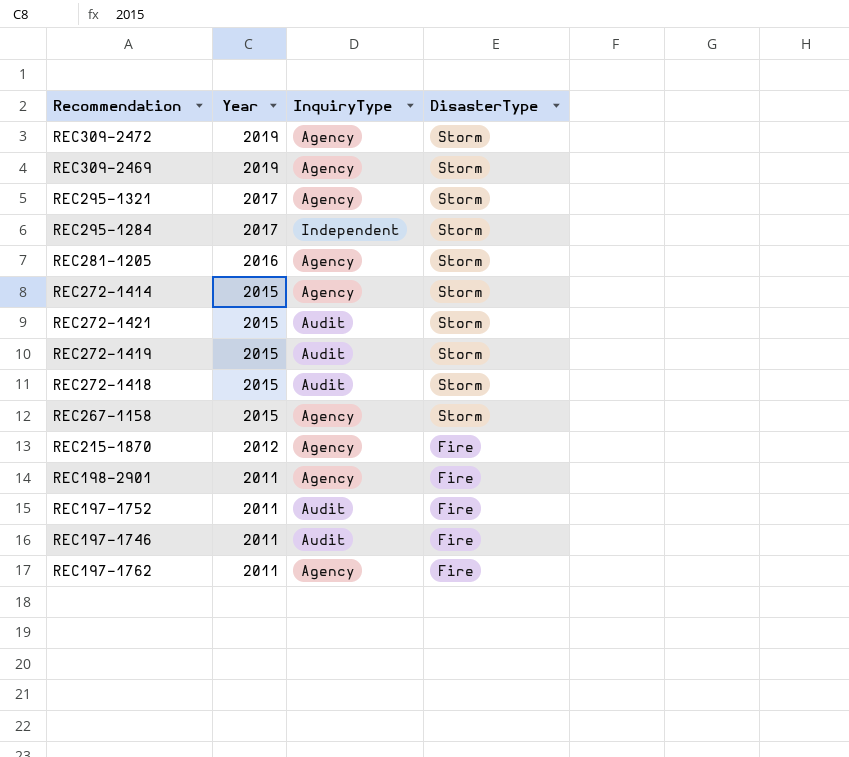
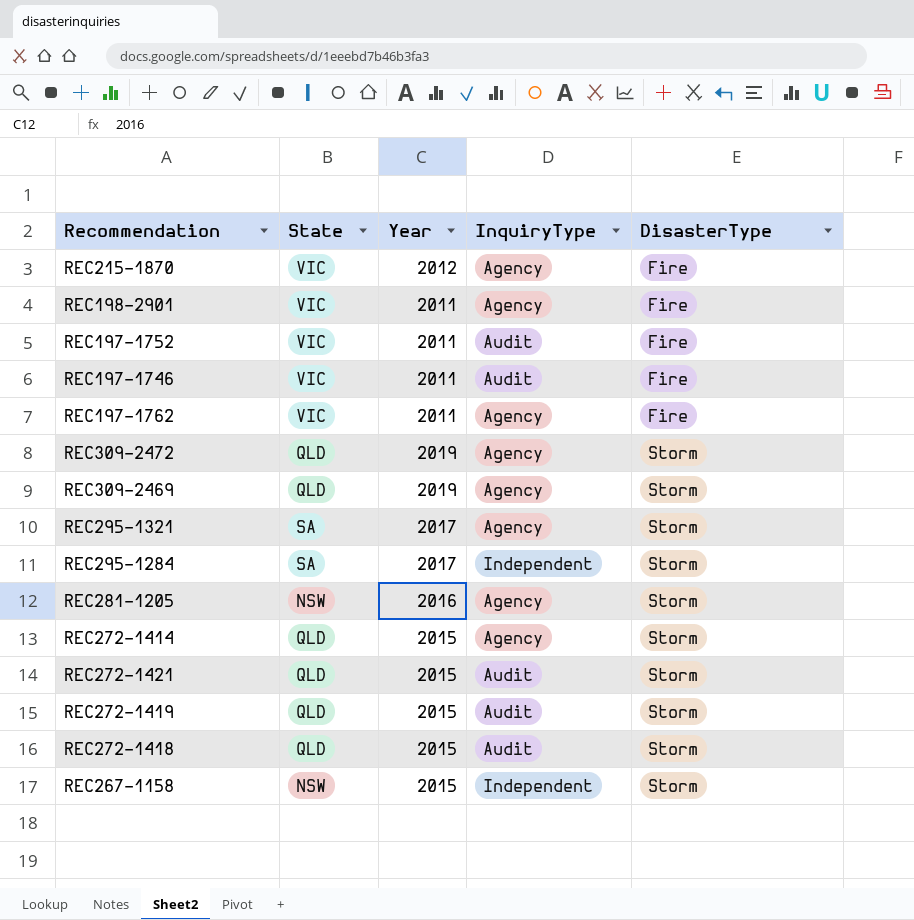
row order: Year descending -> DisasterType ascending
column State | position: none -> 2
REC267-1158 | InquiryType: Agency -> Independent

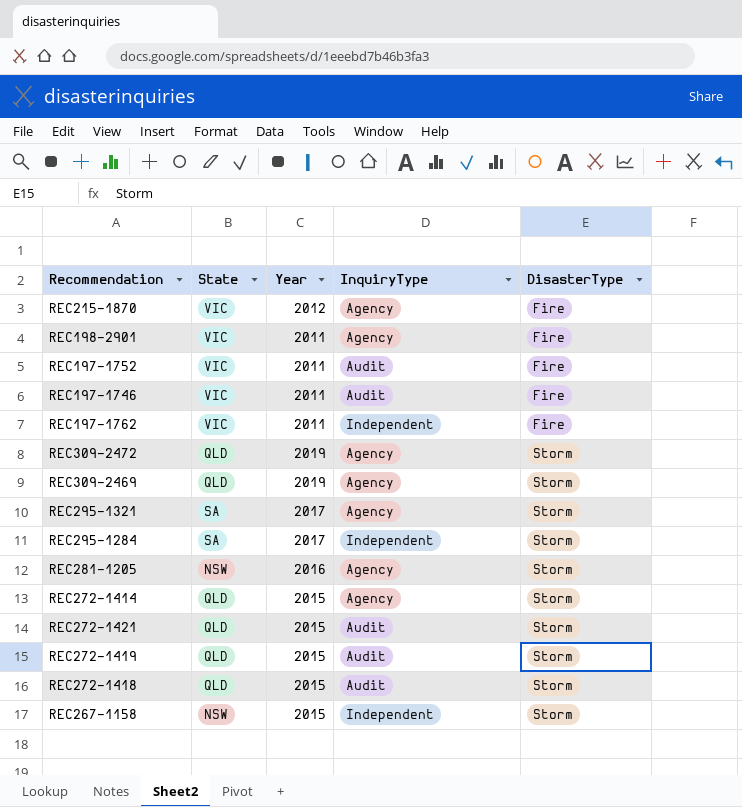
REC197-1762 | InquiryType: Agency -> Independent

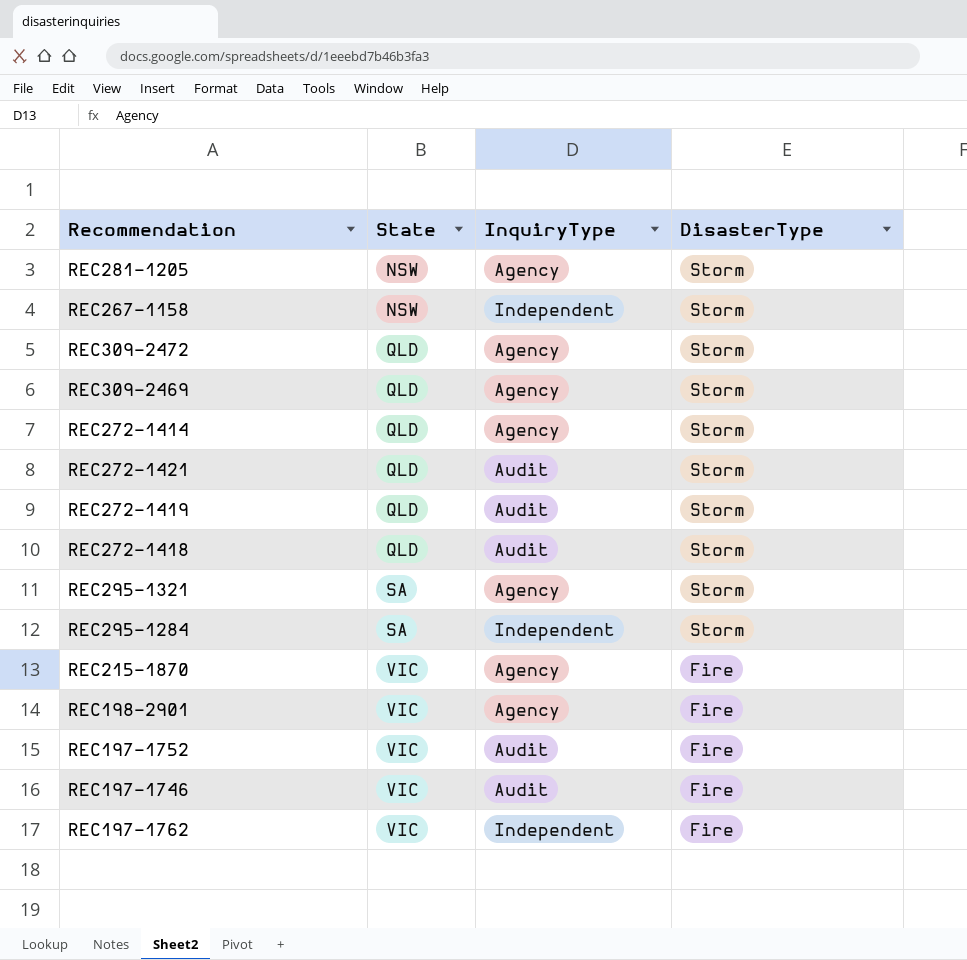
row order: DisasterType ascending -> State ascending
column Year | position: 3 -> none

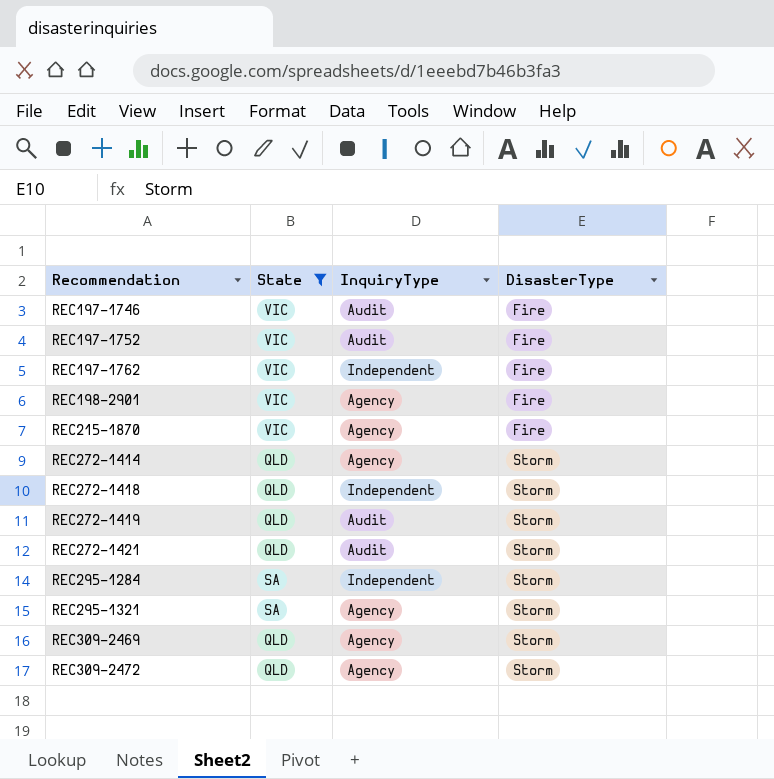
filter: none -> State != NSW
row order: State ascending -> Recommendation ascending
REC272-1418 | InquiryType: Audit -> Independent

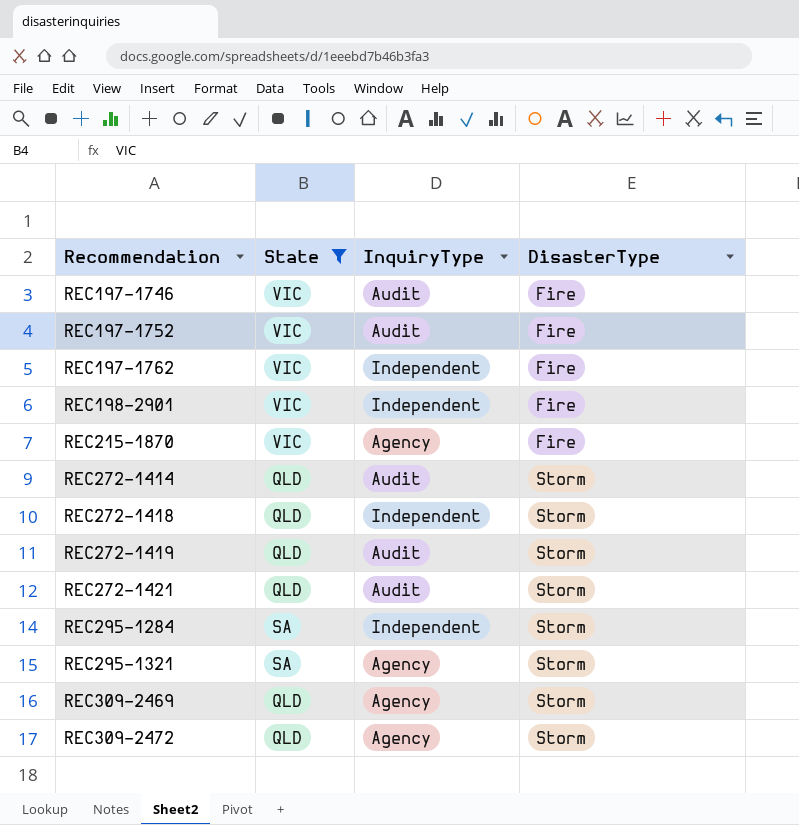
REC198-2901 | InquiryType: Agency -> Independent
REC272-1414 | InquiryType: Agency -> Audit

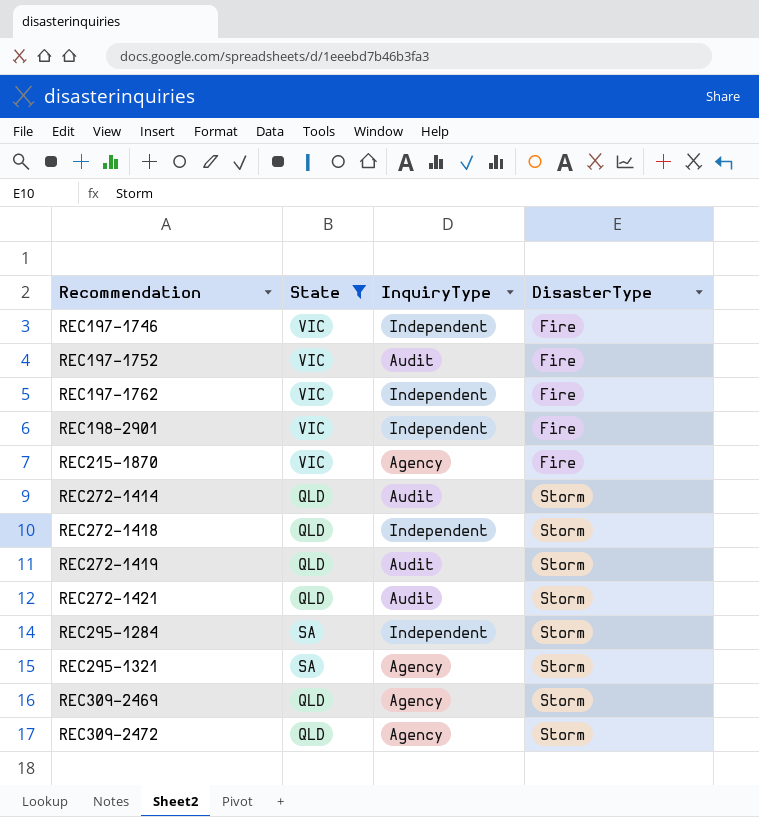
REC197-1746 | InquiryType: Audit -> Independent

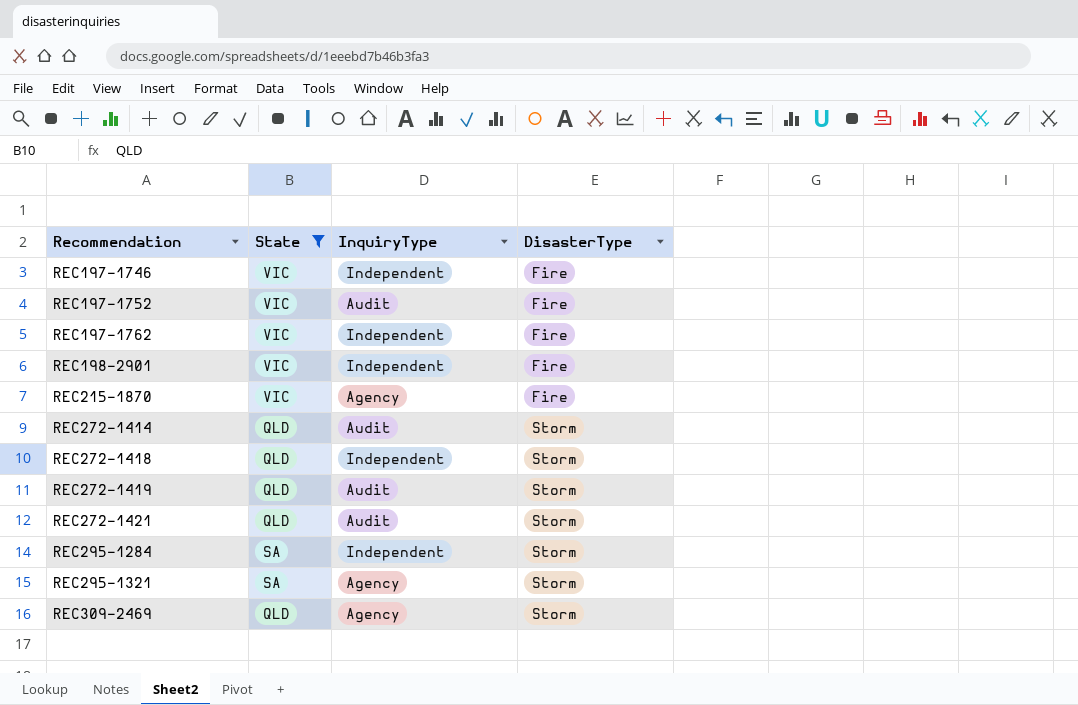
row REC309-2472: QLD | Agency | Storm -> none

